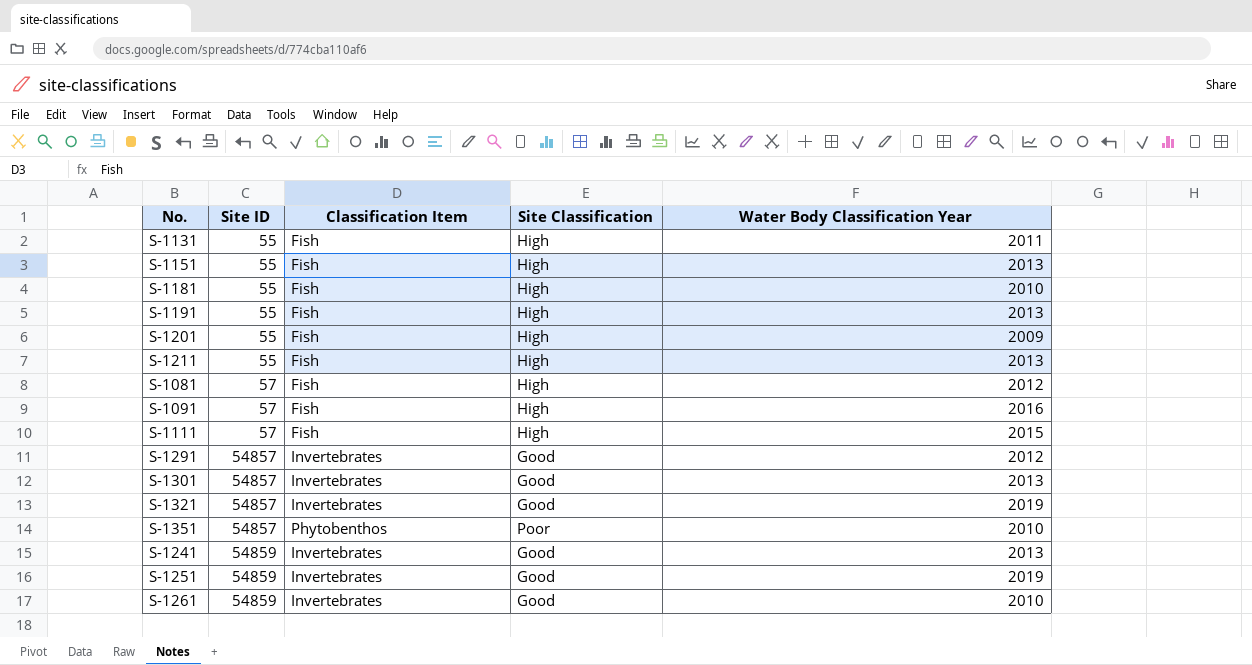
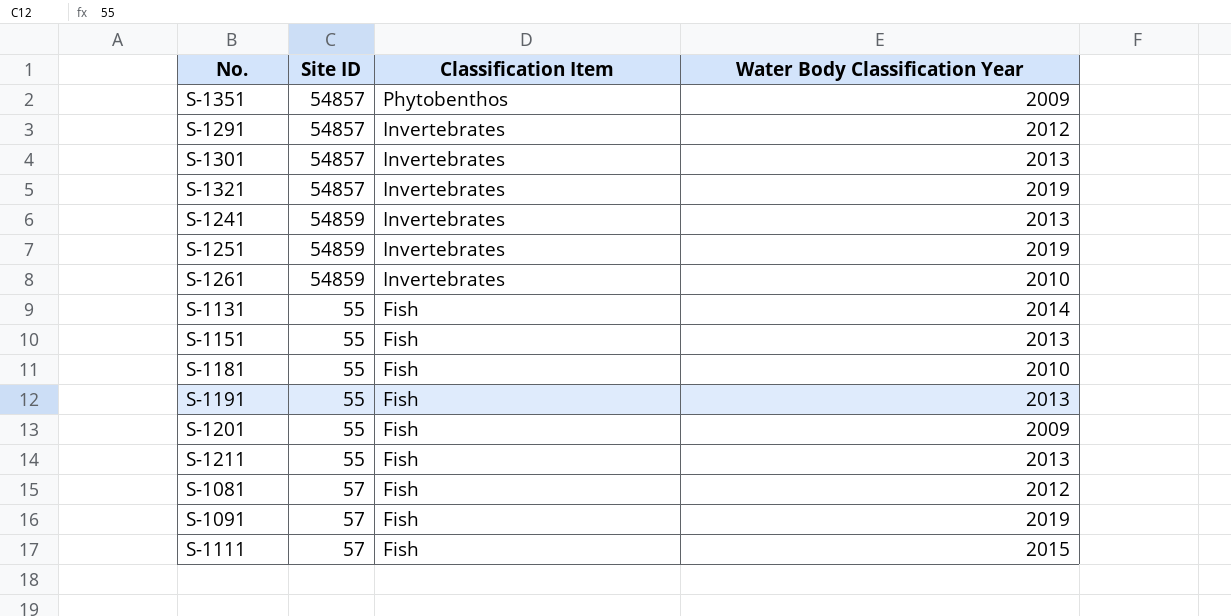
row order: Site ID ascending -> Classification Item descending
column Site Classification | position: 4 -> none
S-1351 | Water Body Classification Year: 2010 -> 2009
S-1131 | Water Body Classification Year: 2011 -> 2014
S-1091 | Water Body Classification Year: 2016 -> 2019

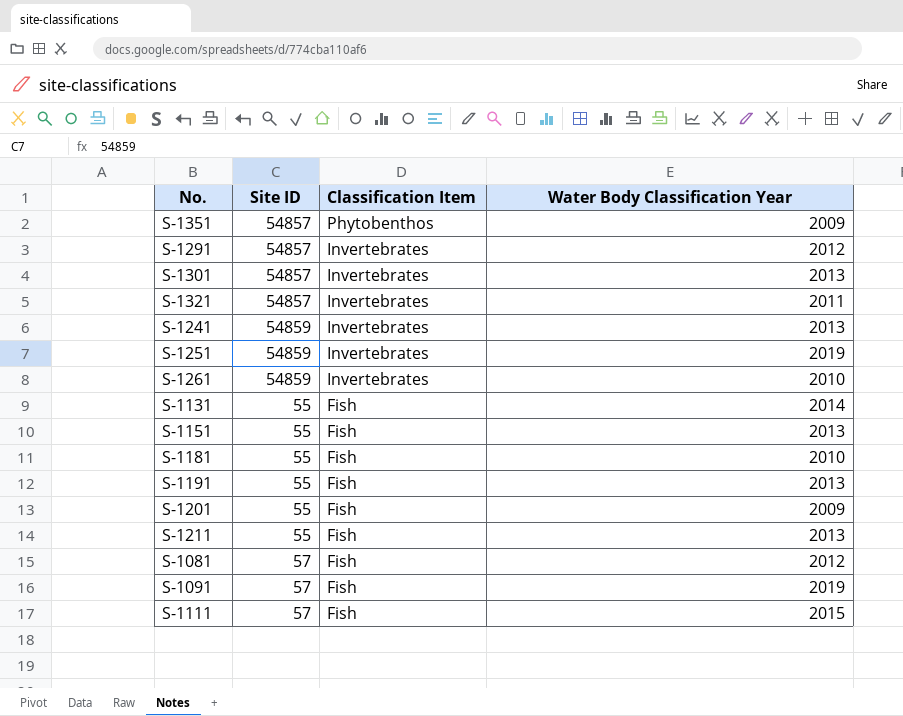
S-1321 | Water Body Classification Year: 2019 -> 2011

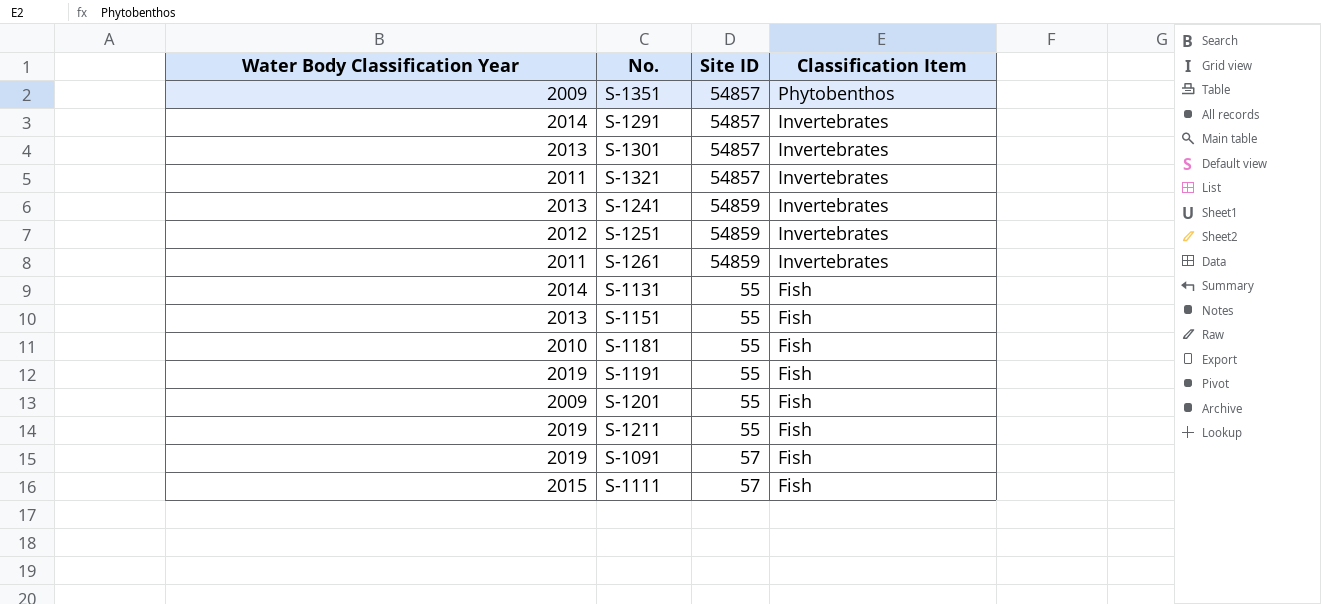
column Water Body Classification Year | position: 4 -> 1
row S-1081: 57 | Fish | 2012 -> none
S-1291 | Water Body Classification Year: 2012 -> 2014
S-1251 | Water Body Classification Year: 2019 -> 2012
S-1261 | Water Body Classification Year: 2010 -> 2011
S-1191 | Water Body Classification Year: 2013 -> 2019
S-1211 | Water Body Classification Year: 2013 -> 2019

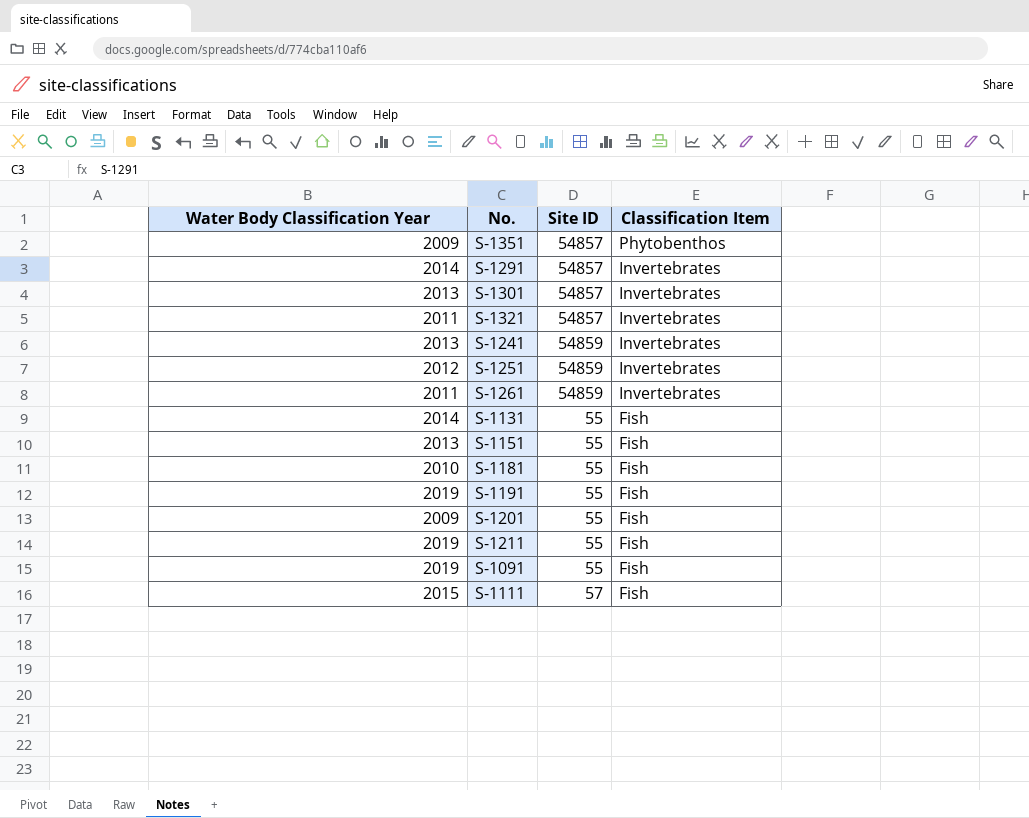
S-1091 | Site ID: 57 -> 55

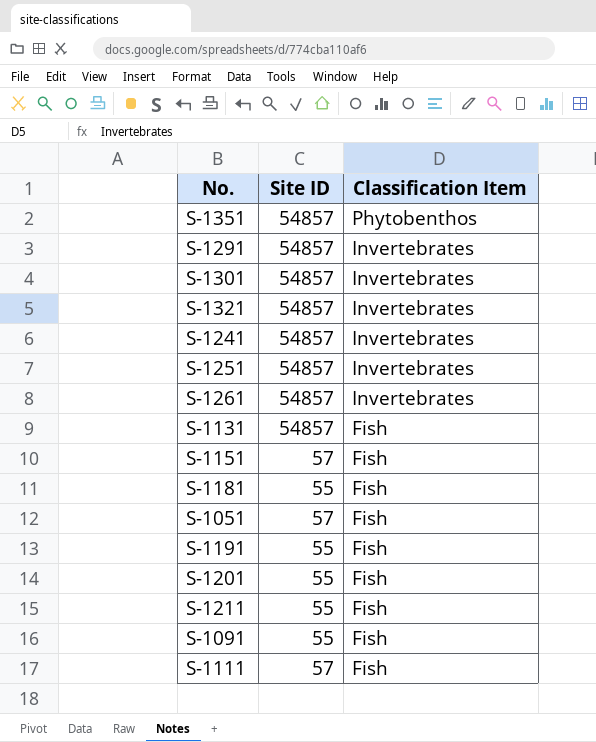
column Water Body Classification Year | position: 1 -> none
S-1241 | Site ID: 54859 -> 54857
S-1251 | Site ID: 54859 -> 54857
S-1261 | Site ID: 54859 -> 54857
S-1131 | Site ID: 55 -> 54857
S-1151 | Site ID: 55 -> 57
row S-1051: none -> 57 | Fish

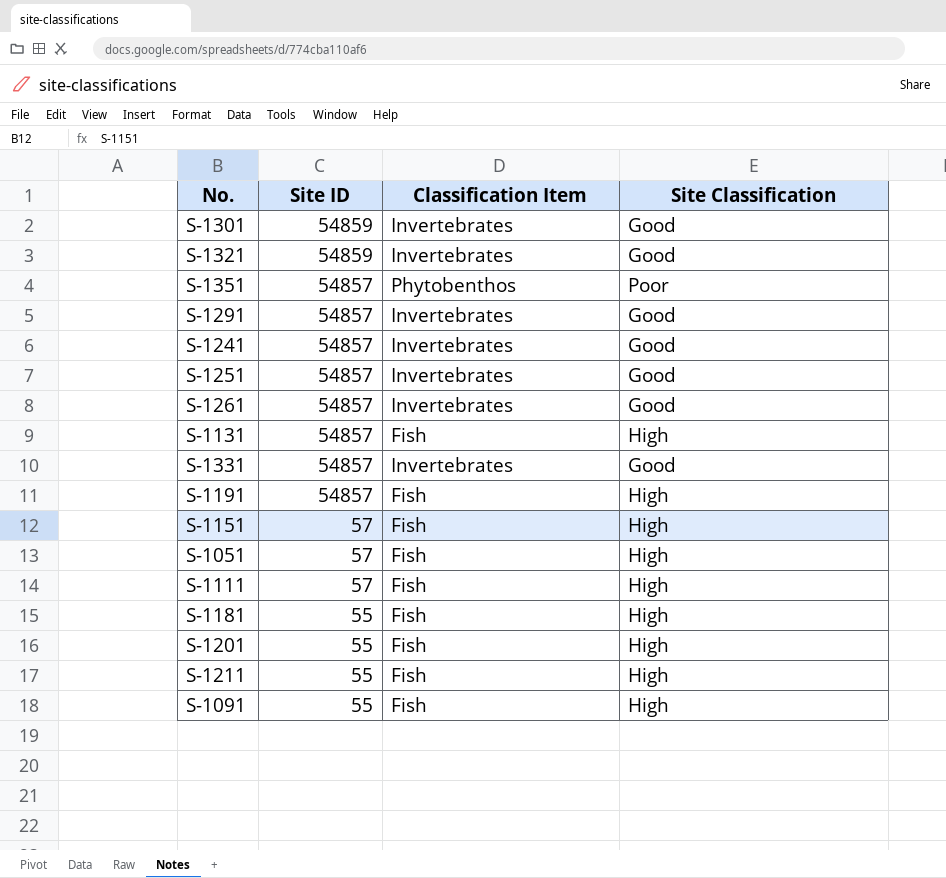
row order: Classification Item descending -> Site ID descending
column Site Classification | position: none -> 4
S-1301 | Site ID: 54857 -> 54859
S-1321 | Site ID: 54857 -> 54859
row S-1331: none -> 54857 | Invertebrates | Good
S-1191 | Site ID: 55 -> 54857

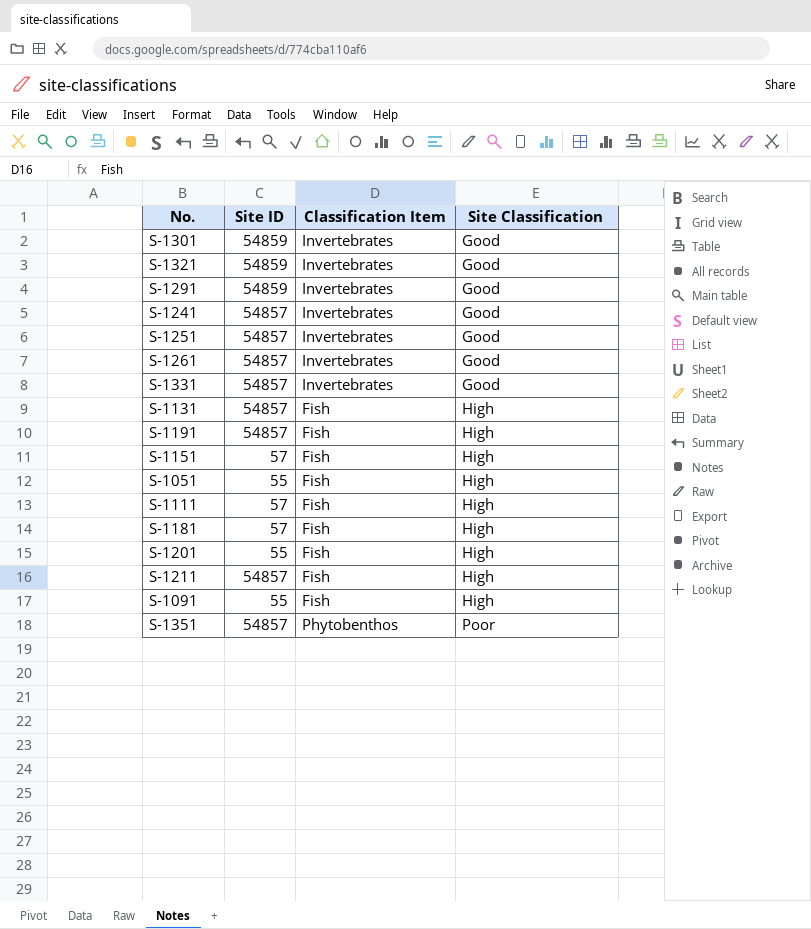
row order: Site ID descending -> Site Classification ascending
S-1291 | Site ID: 54857 -> 54859
S-1051 | Site ID: 57 -> 55
S-1181 | Site ID: 55 -> 57
S-1211 | Site ID: 55 -> 54857

